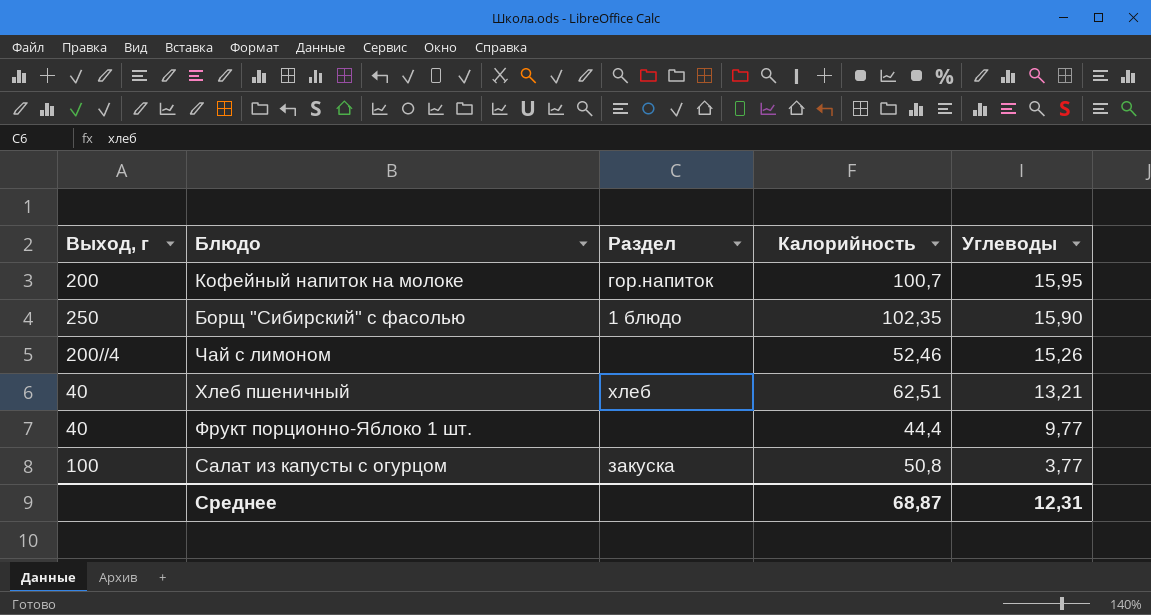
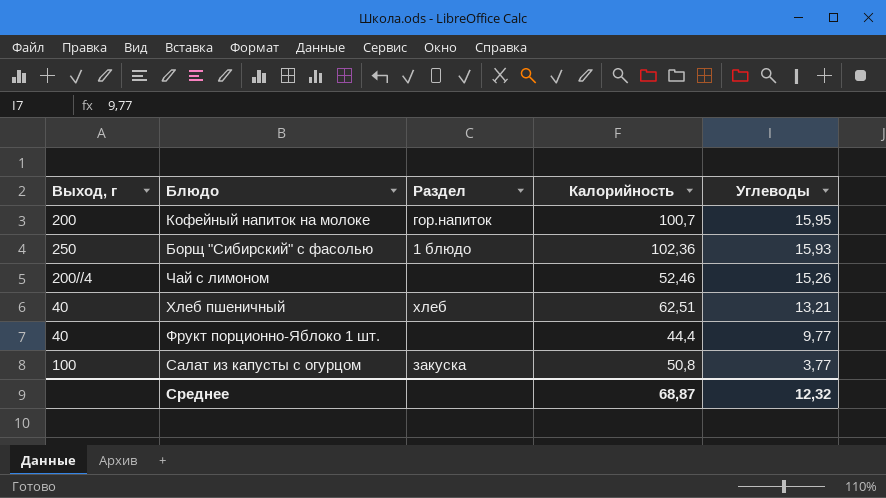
Борщ "Сибирский" с фасолью | Калорийность: 102,35 -> 102,36
Борщ "Сибирский" с фасолью | Углеводы: 15,90 -> 15,93
Среднее | Углеводы: 12,31 -> 12,32

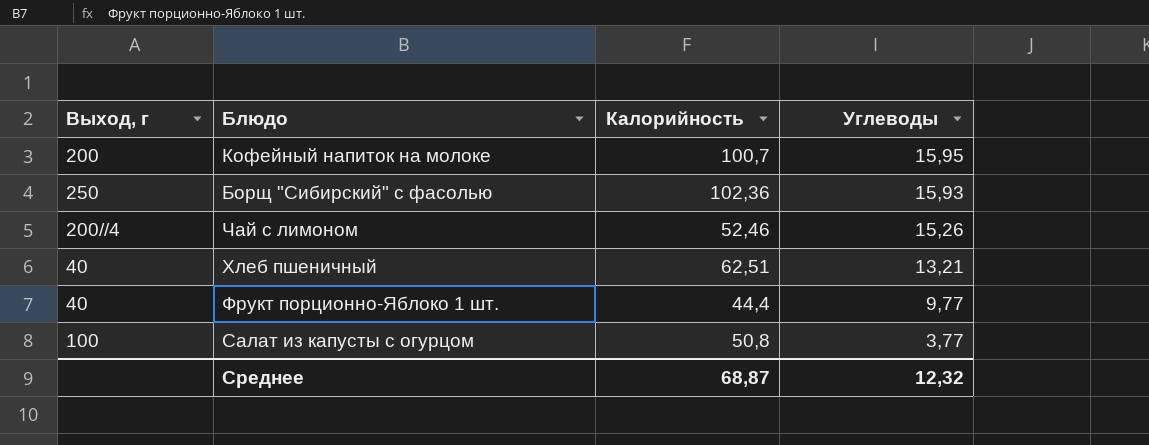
column Раздел | position: 3 -> none

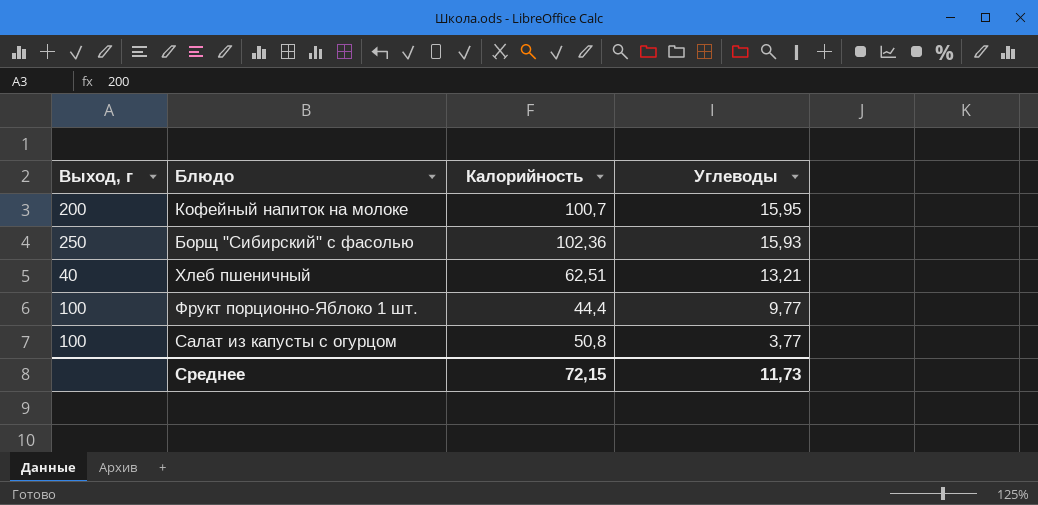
row Чай с лимоном: 200//4 | 52,46 | 15,26 -> none
Фрукт порционно-Яблоко 1 шт. | Выход, г: 40 -> 100
Среднее | Калорийность: 68,87 -> 72,15
Среднее | Углеводы: 12,32 -> 11,73

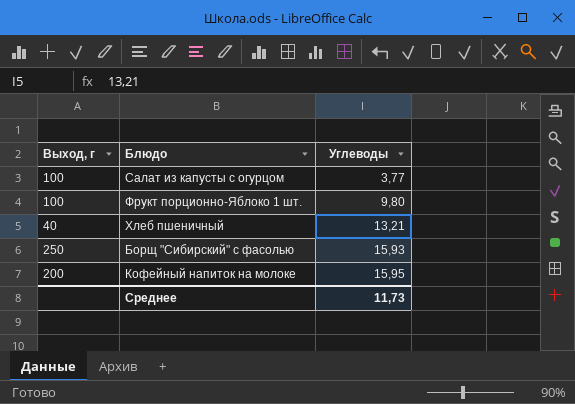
row order: Углеводы descending -> Углеводы ascending
column Калорийность | position: 3 -> none
Фрукт порционно-Яблоко 1 шт. | Углеводы: 9,77 -> 9,80

